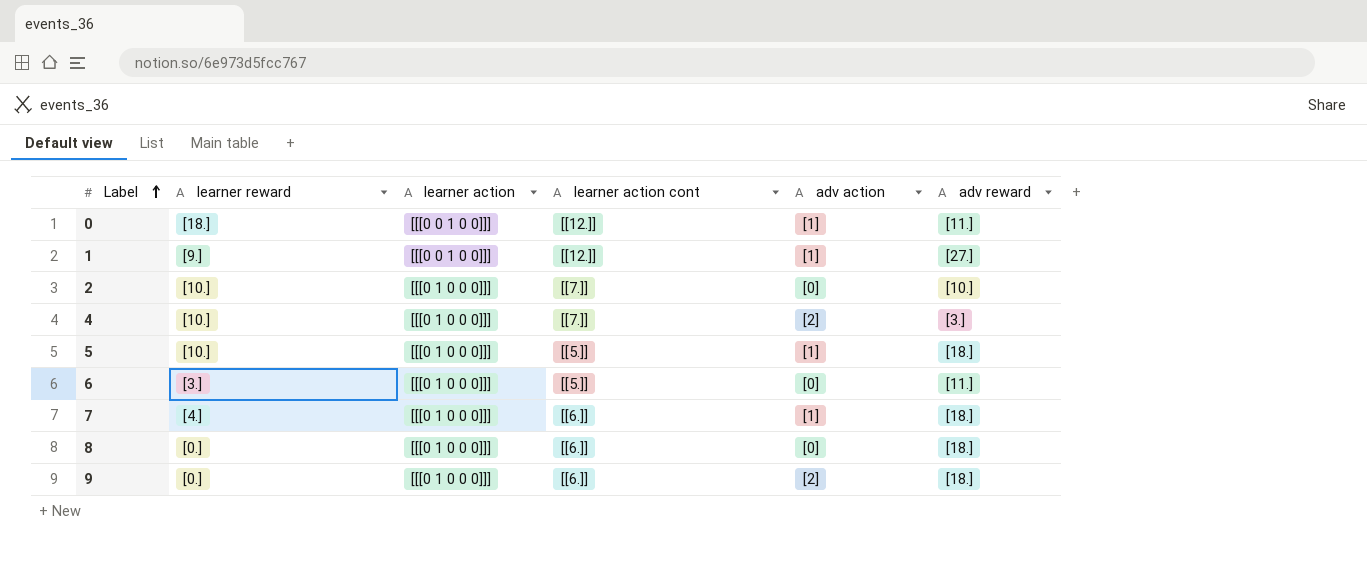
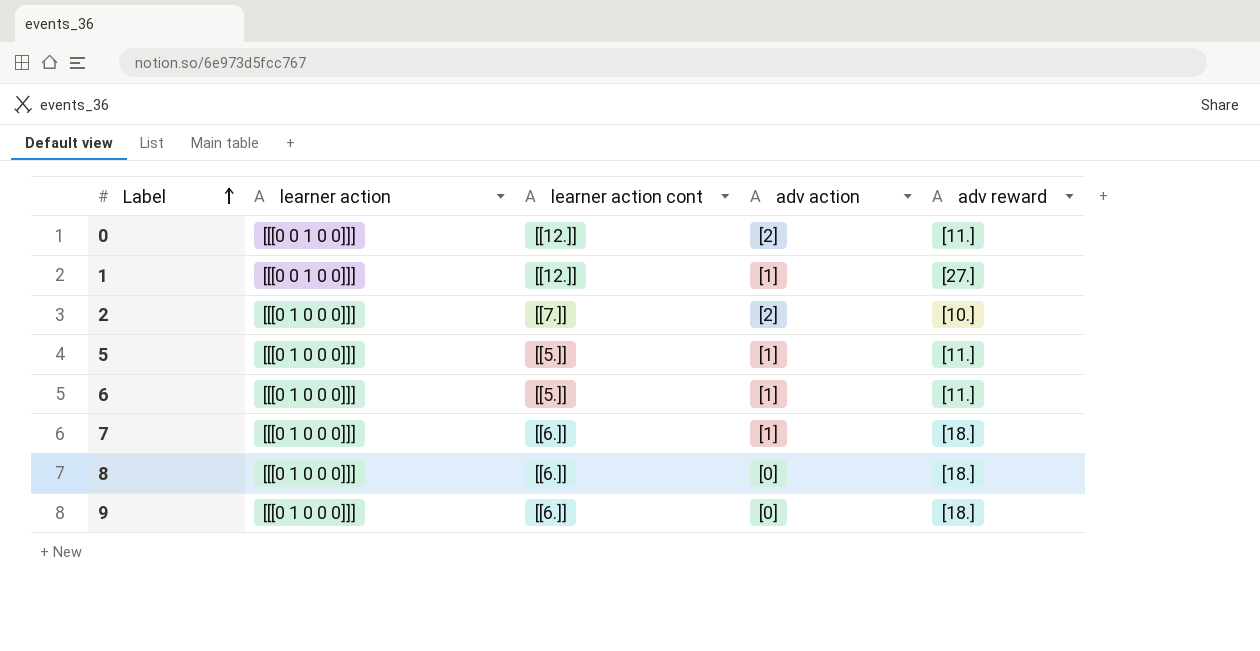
column learner reward | position: 2 -> none
row 4: [10.] | [[[0 1 0 0 0]]] | [[7.]] | [2] | [3.] -> none
0 | adv action: [1] -> [2]
2 | adv action: [0] -> [2]
5 | adv reward: [18.] -> [11.]
6 | adv action: [0] -> [1]
9 | adv action: [2] -> [0]

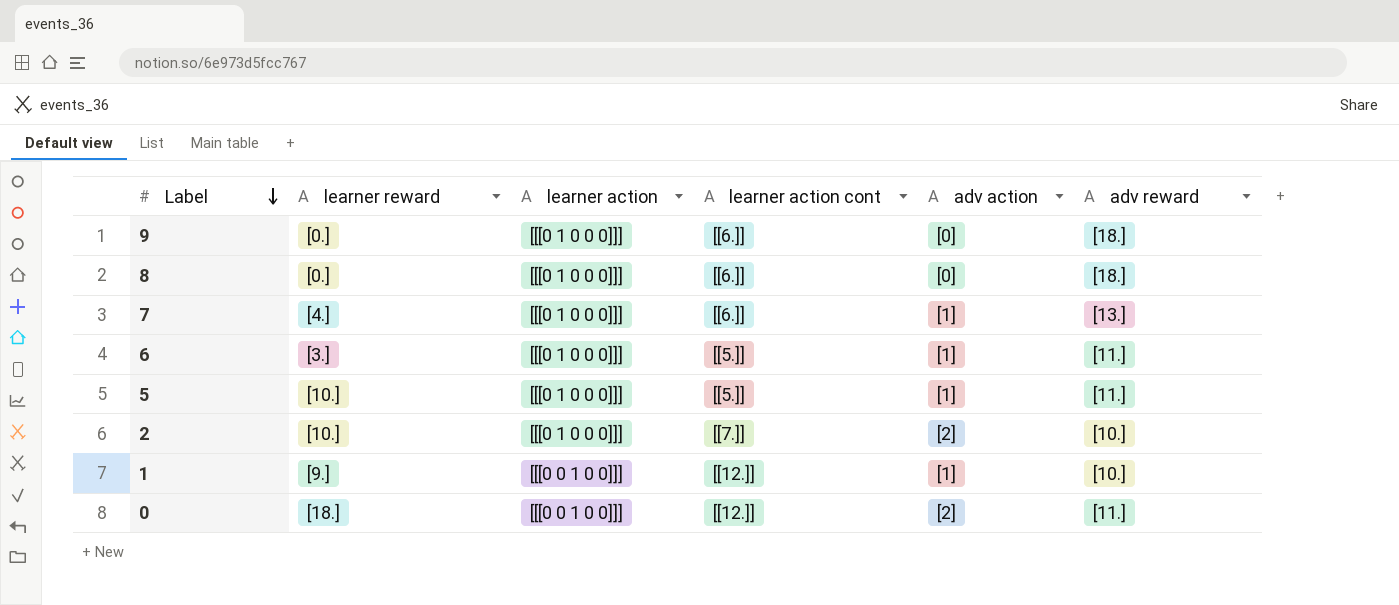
row order: Label ascending -> Label descending
column learner reward | position: none -> 2
7 | adv reward: [18.] -> [13.]
1 | adv reward: [27.] -> [10.]

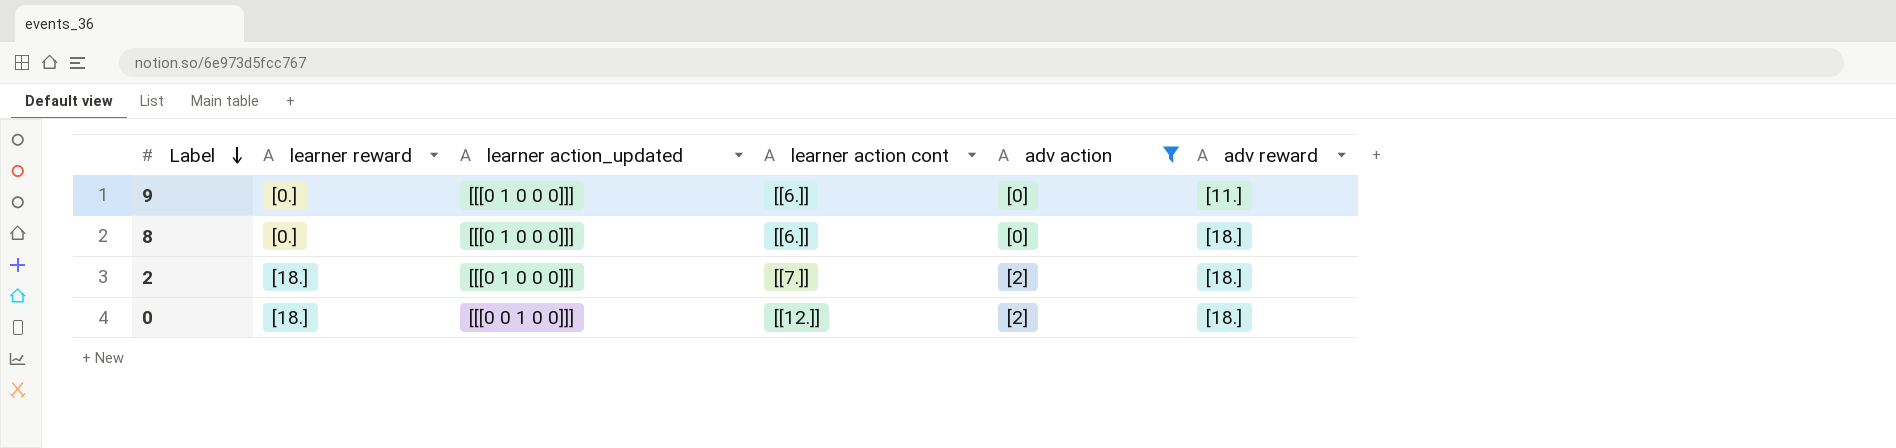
filter: none -> adv action != [1]
column name: learner action -> learner action_updated
9 | adv reward: [18.] -> [11.]
2 | learner reward: [10.] -> [18.]
2 | adv reward: [10.] -> [18.]
0 | adv reward: [11.] -> [18.]

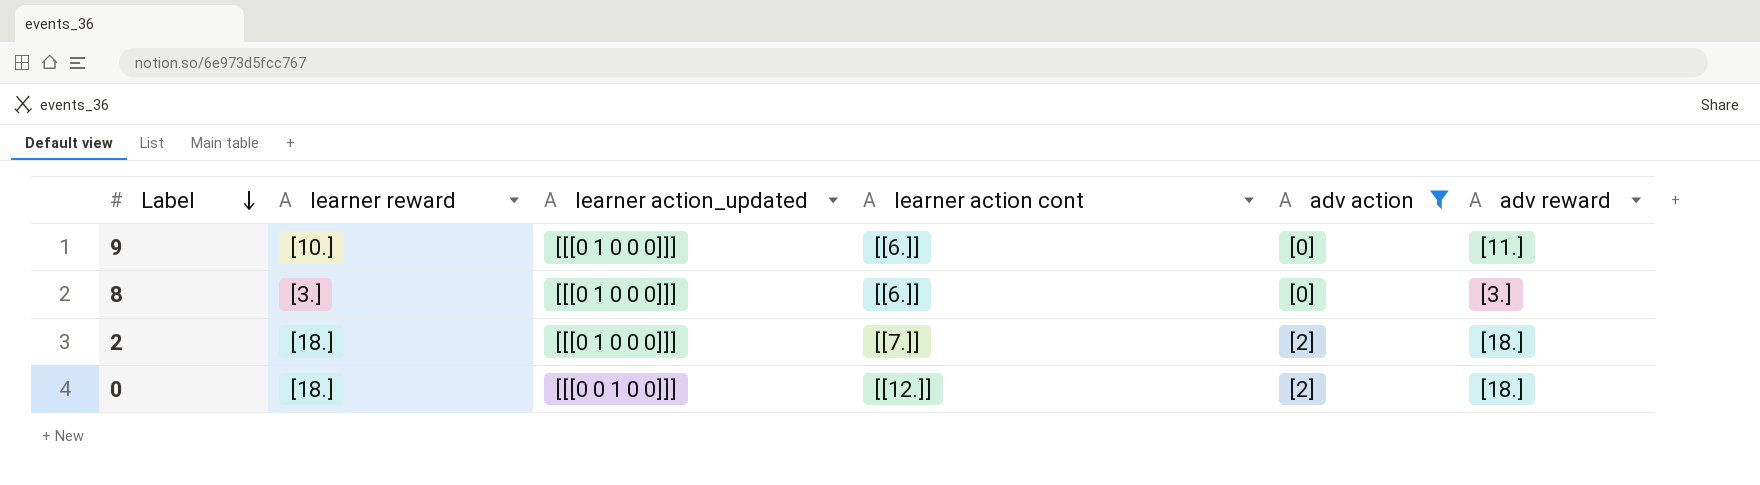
9 | learner reward: [0.] -> [10.]
8 | learner reward: [0.] -> [3.]
8 | adv reward: [18.] -> [3.]

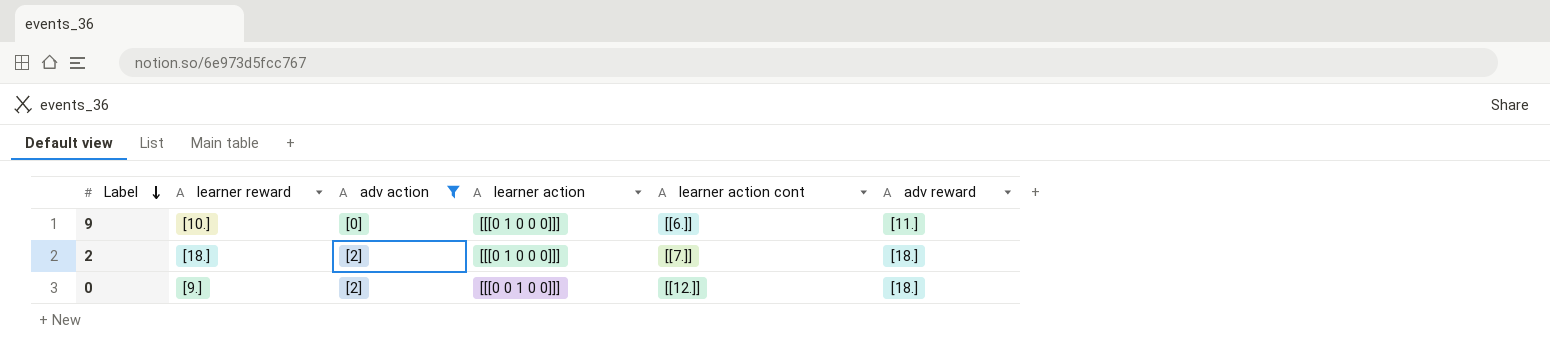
column adv action | position: 5 -> 3
column name: learner action_updated -> learner action
row 8: [3.] | [[[0 1 0 0 0]]] | [[6.]] | [0] | [3.] -> none
0 | learner reward: [18.] -> [9.]

